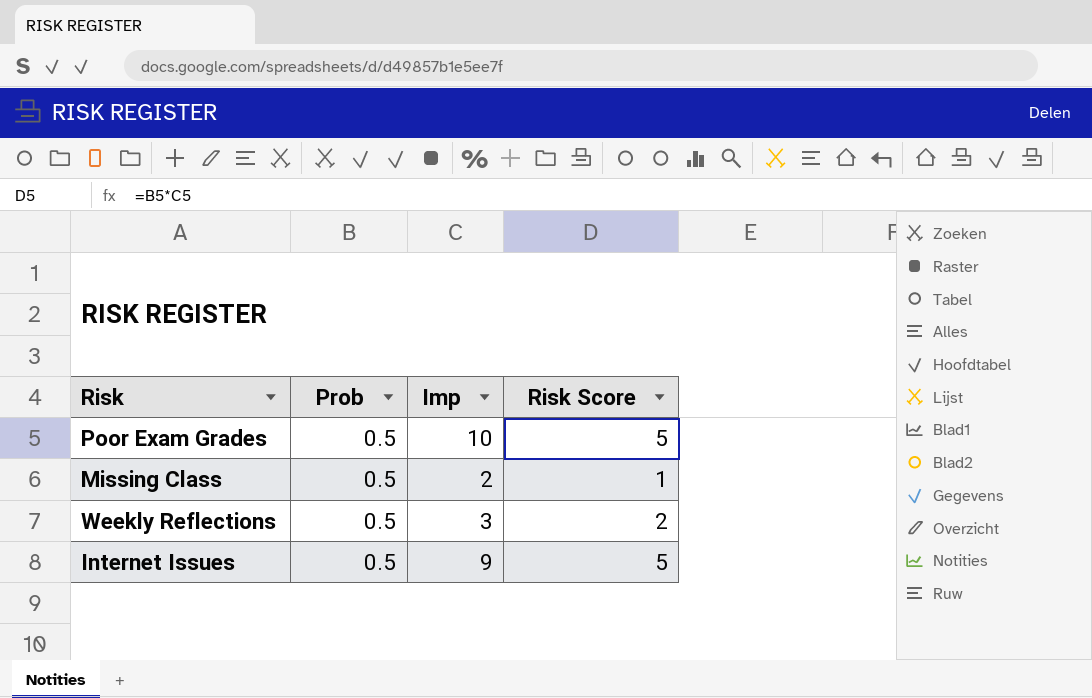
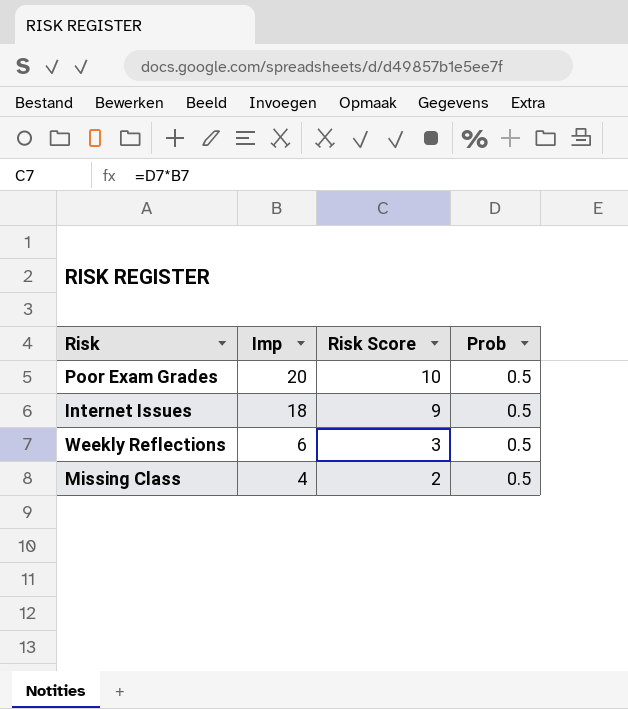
row order: none -> Imp descending
column Prob | position: 2 -> 4
Poor Exam Grades | Imp: 10 -> 20
Poor Exam Grades | Risk Score: 5 -> 10
Internet Issues | Imp: 9 -> 18
Internet Issues | Risk Score: 5 -> 9
Weekly Reflections | Imp: 3 -> 6
Weekly Reflections | Risk Score: 2 -> 3
Missing Class | Imp: 2 -> 4
Missing Class | Risk Score: 1 -> 2

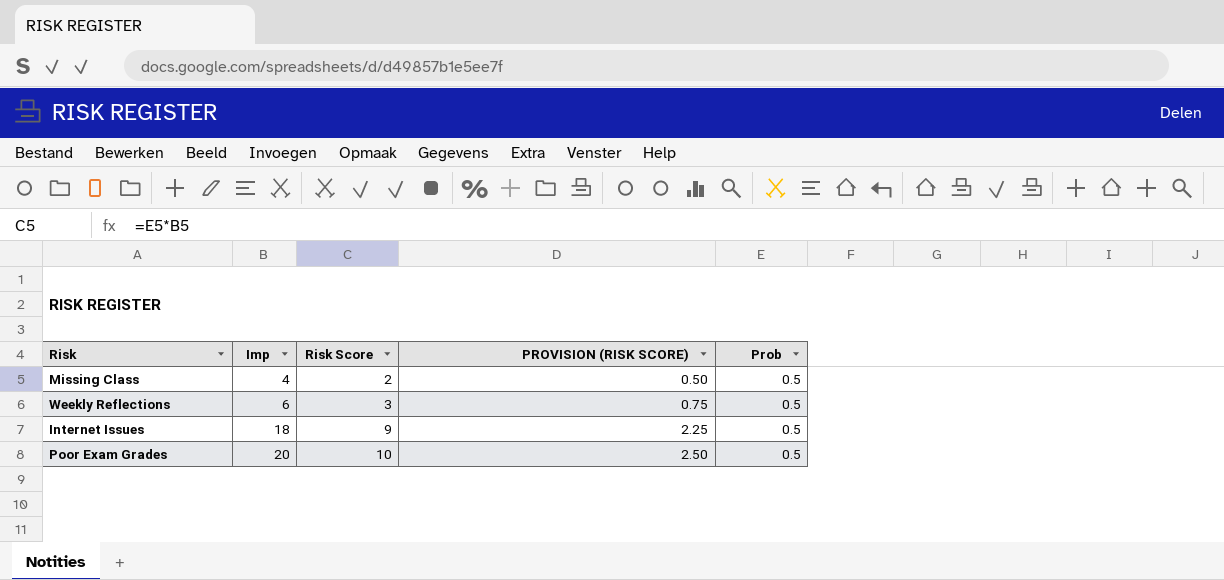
row order: Imp descending -> Imp ascending
column PROVISION (RISK SCORE) | formula: none -> [Risk Score] * 0.25

